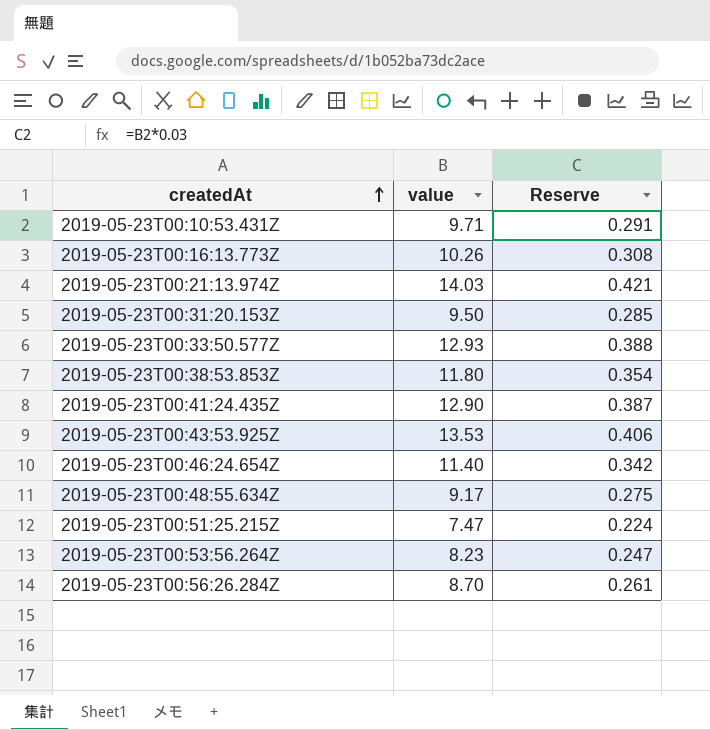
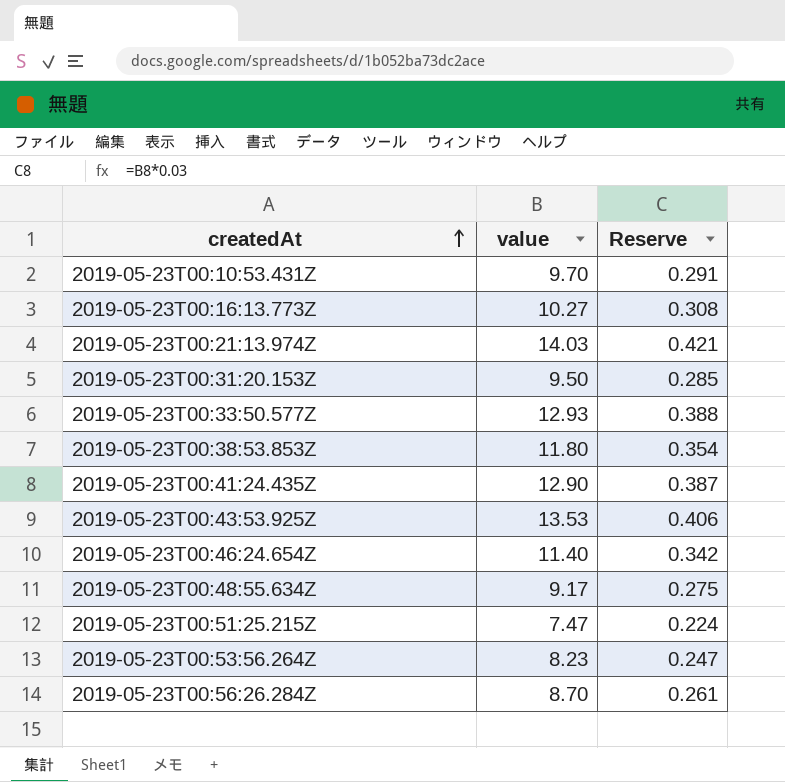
2019-05-23T00:10:53.431Z | value: 9.71 -> 9.70
2019-05-23T00:16:13.773Z | value: 10.26 -> 10.27

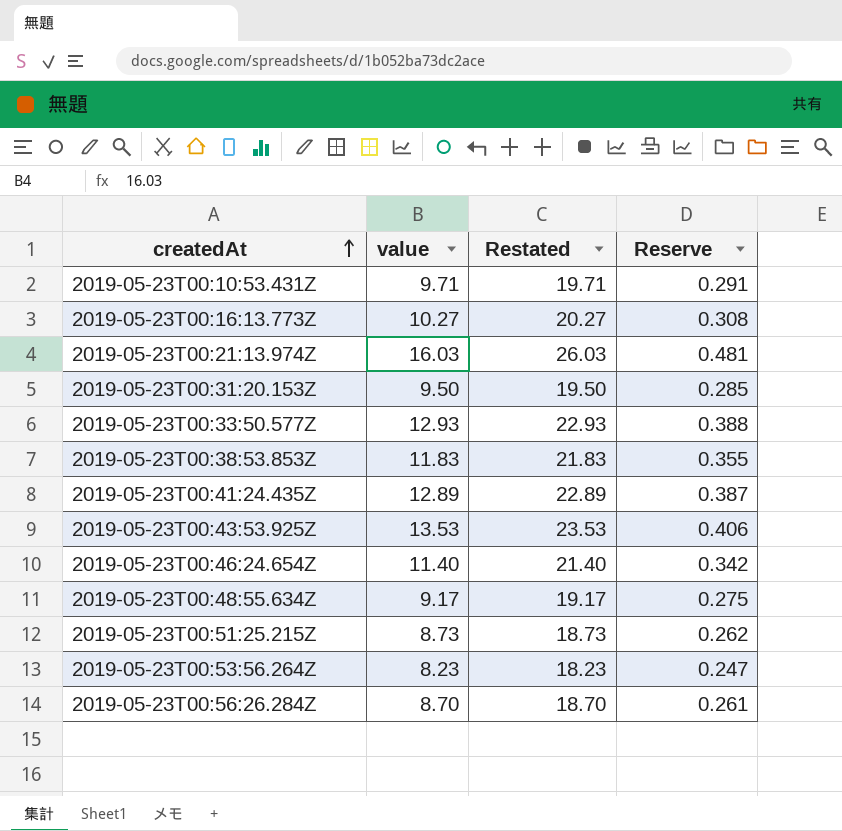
column Restated | formula: none -> [value] + 10
2019-05-23T00:10:53.431Z | value: 9.70 -> 9.71
2019-05-23T00:21:13.974Z | value: 14.03 -> 16.03
2019-05-23T00:21:13.974Z | Reserve: 0.421 -> 0.481
2019-05-23T00:38:53.853Z | value: 11.80 -> 11.83
2019-05-23T00:38:53.853Z | Reserve: 0.354 -> 0.355
2019-05-23T00:41:24.435Z | value: 12.90 -> 12.89
2019-05-23T00:51:25.215Z | value: 7.47 -> 8.73
2019-05-23T00:51:25.215Z | Reserve: 0.224 -> 0.262

